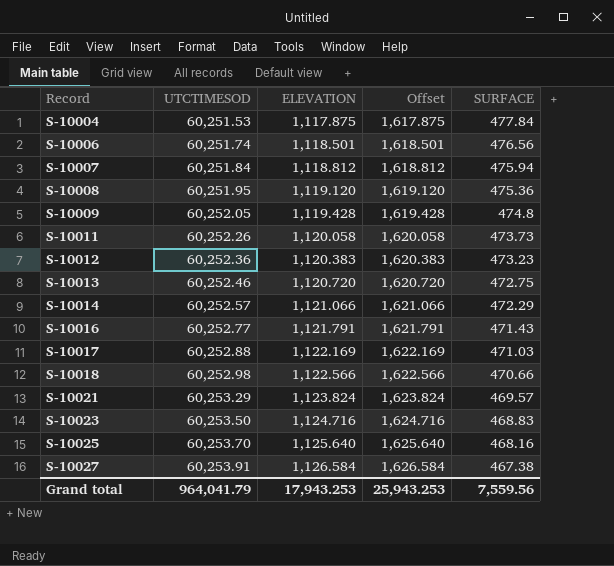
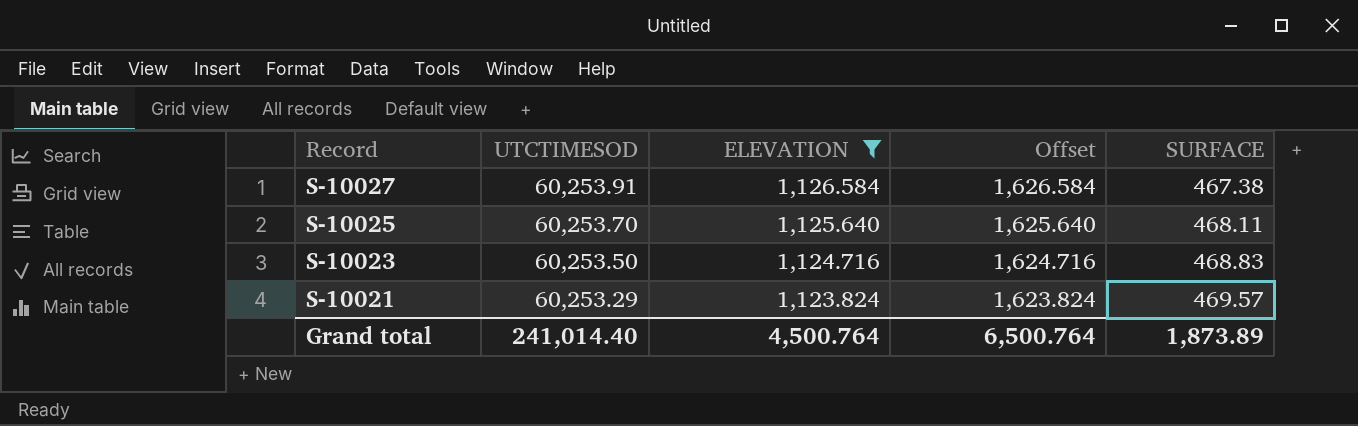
filter: none -> ELEVATION >= 1,123.824
row order: Record ascending -> Record descending
S-10025 | SURFACE: 468.16 -> 468.11
Grand total | UTCTIMESOD: 964,041.79 -> 241,014.40
Grand total | ELEVATION: 17,943.253 -> 4,500.764
Grand total | Offset: 25,943.253 -> 6,500.764
Grand total | SURFACE: 7,559.56 -> 1,873.89

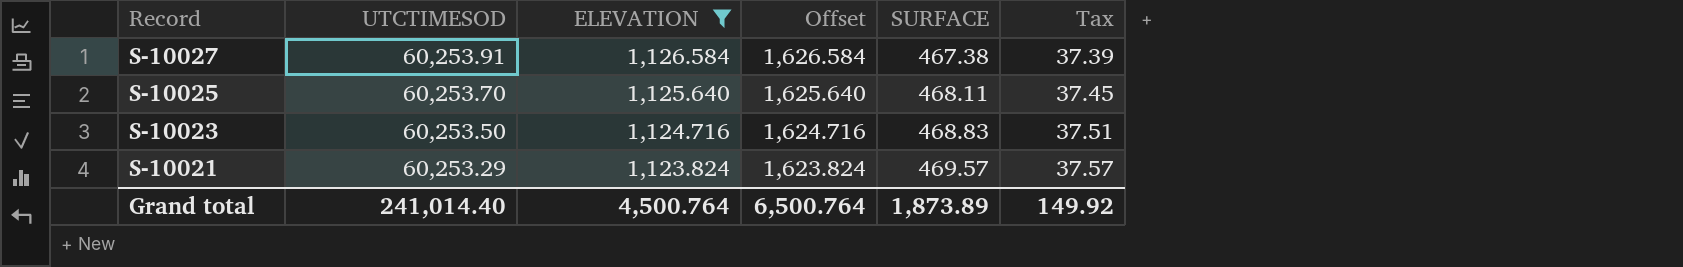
column Tax | formula: none -> [SURFACE] * 0.08

